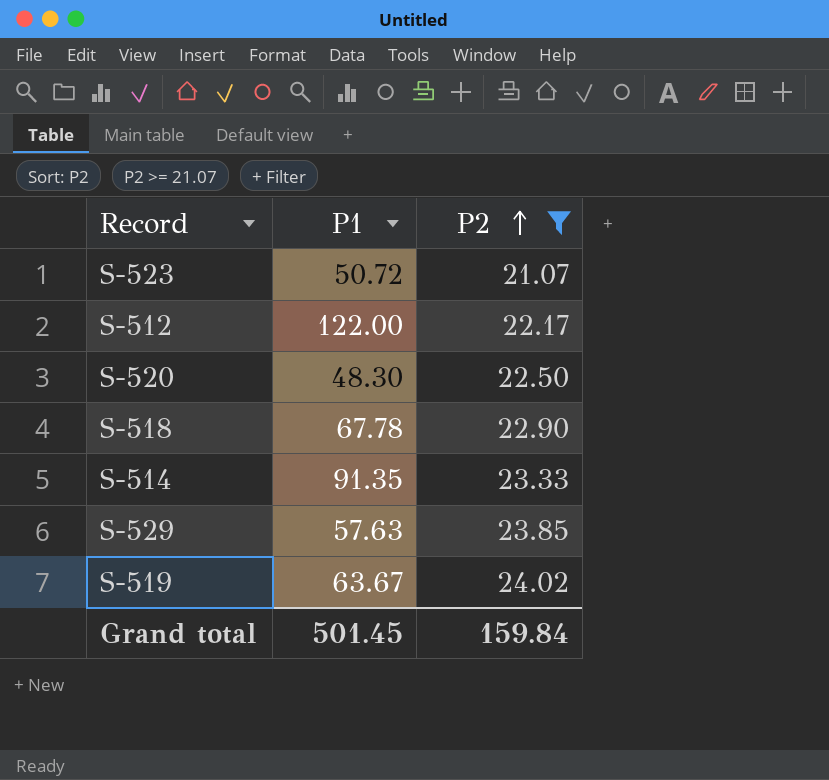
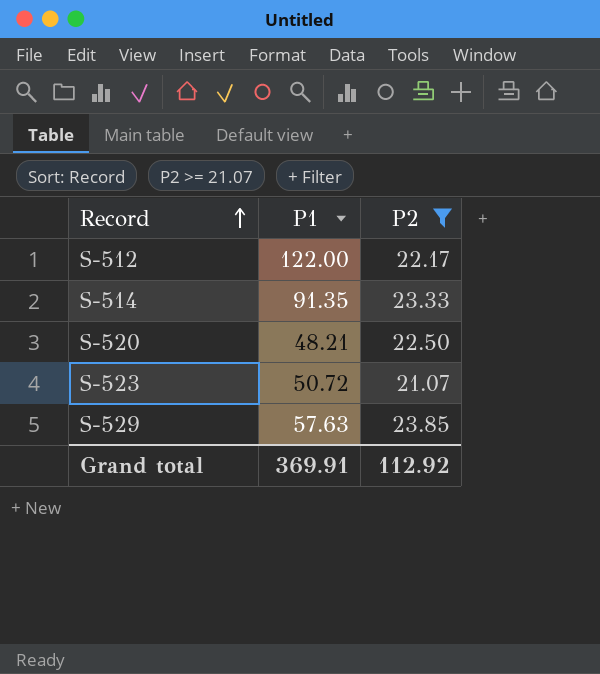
row order: P2 ascending -> Record ascending
row S-518: 67.78 | 22.90 -> none
row S-519: 63.67 | 24.02 -> none
S-520 | P1: 48.30 -> 48.21
Grand total | P1: 501.45 -> 369.91
Grand total | P2: 159.84 -> 112.92

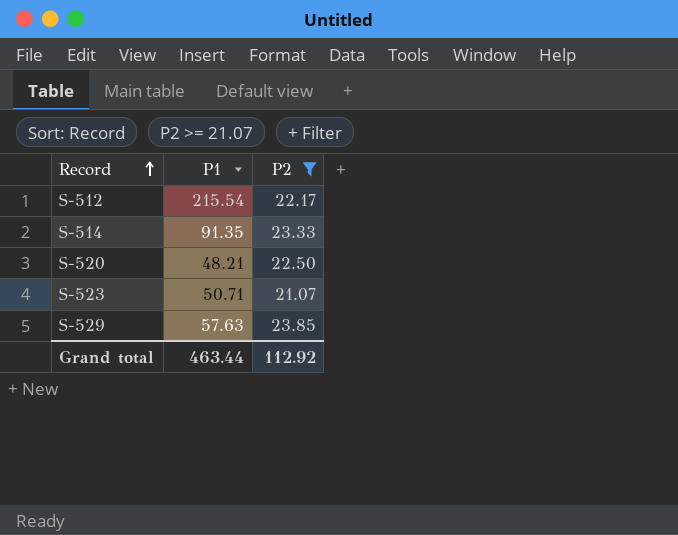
S-512 | P1: 122.00 -> 215.54
S-523 | P1: 50.72 -> 50.71
Grand total | P1: 369.91 -> 463.44

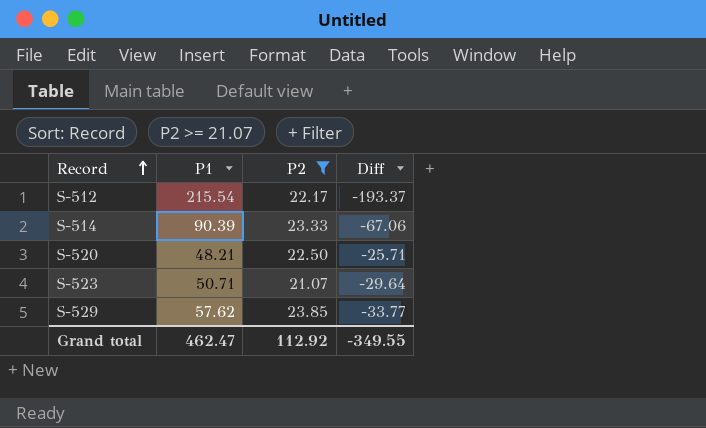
column Diff | formula: none -> [P2] - [P1]
S-514 | P1: 91.35 -> 90.39
S-529 | P1: 57.63 -> 57.62
Grand total | P1: 463.44 -> 462.47

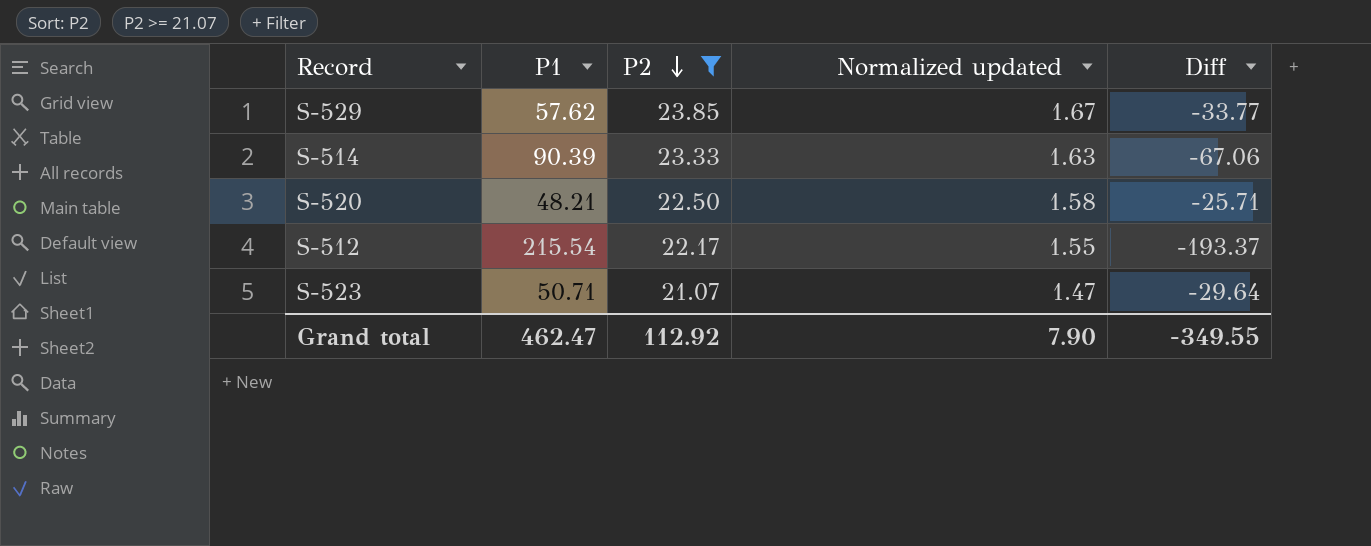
row order: Record ascending -> P2 descending
column Normalized updated | formula: none -> [P2] * 0.07

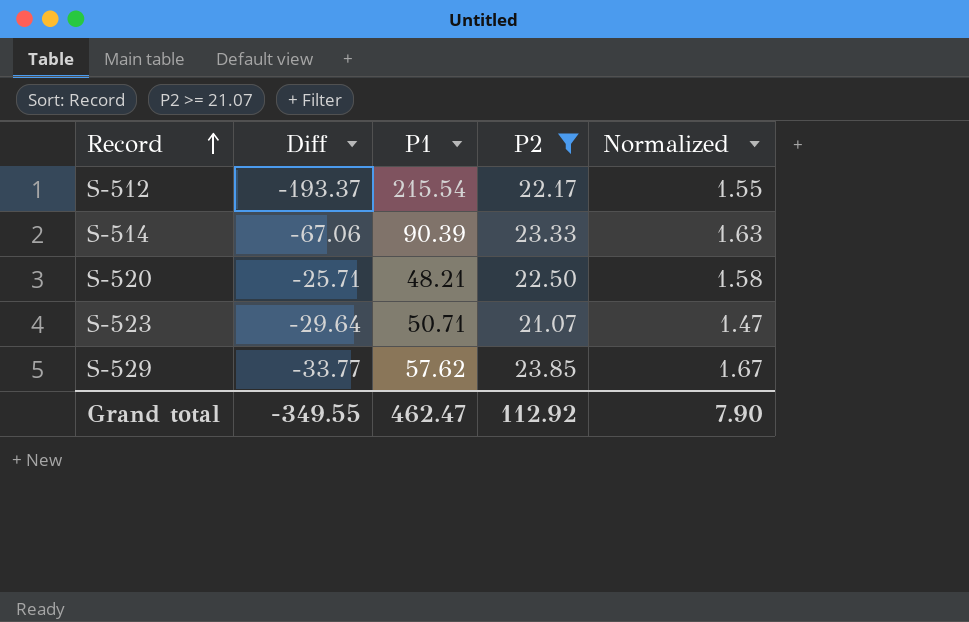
row order: P2 descending -> Record ascending
column Diff | position: 5 -> 2
column name: Normalized updated -> Normalized

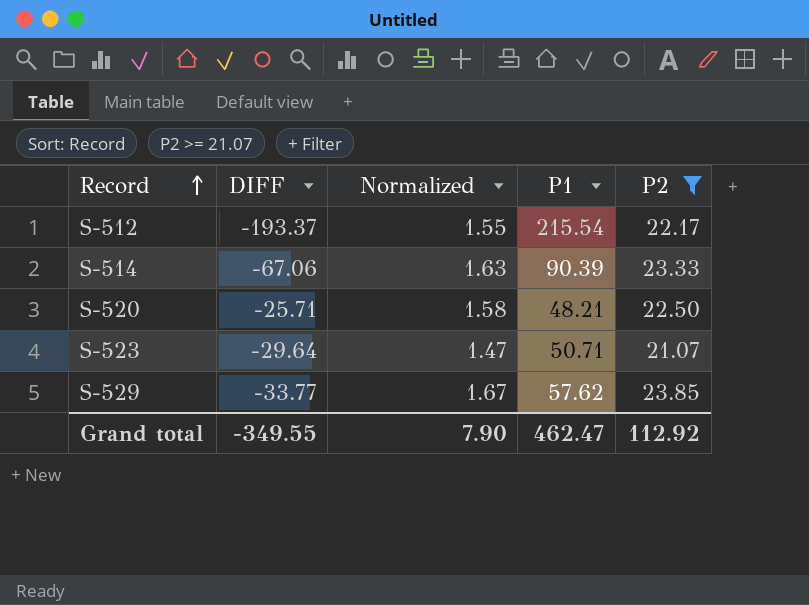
column name: Diff -> DIFF
column Normalized | position: 5 -> 3

